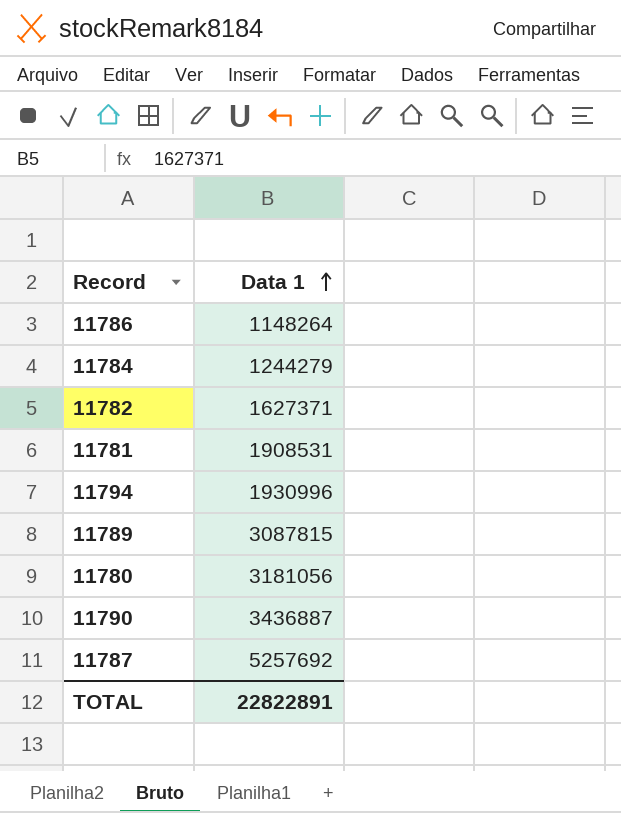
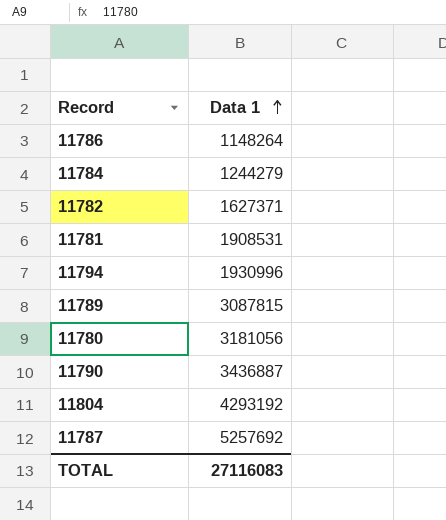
row 11804: none -> 4293192
TOTAL | Data 1: 22822891 -> 27116083

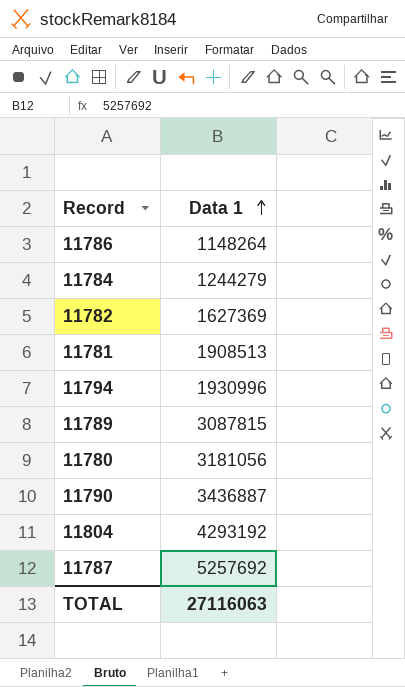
11782 | Data 1: 1627371 -> 1627369
11781 | Data 1: 1908531 -> 1908513
TOTAL | Data 1: 27116083 -> 27116063

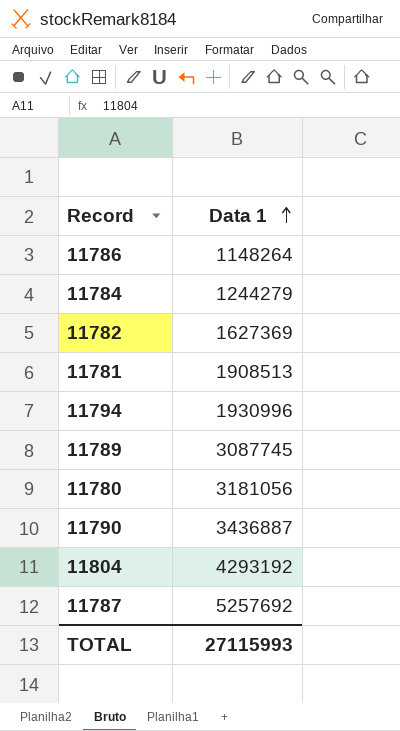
11789 | Data 1: 3087815 -> 3087745
TOTAL | Data 1: 27116063 -> 27115993

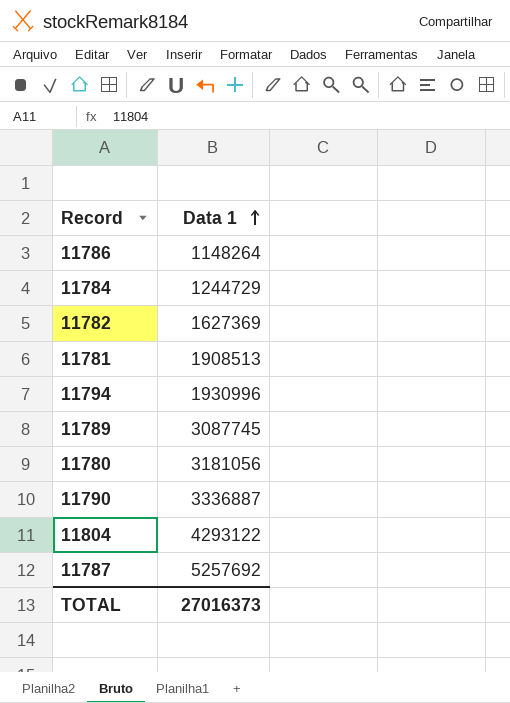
11784 | Data 1: 1244279 -> 1244729
11790 | Data 1: 3436887 -> 3336887
11804 | Data 1: 4293192 -> 4293122
TOTAL | Data 1: 27115993 -> 27016373

